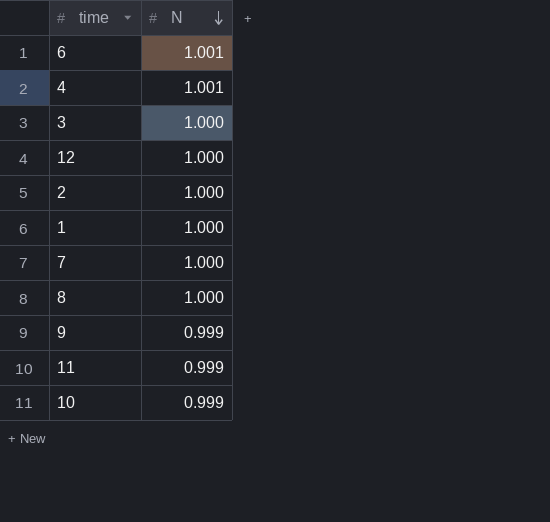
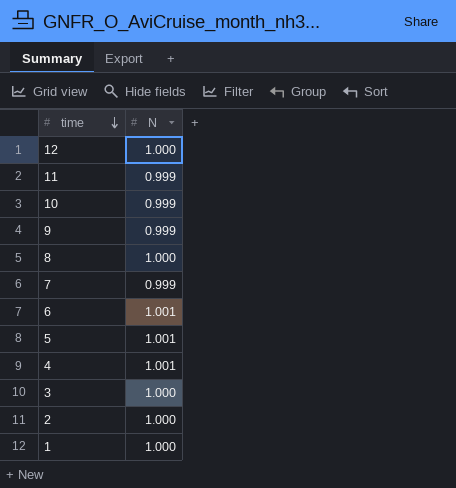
row order: N descending -> time descending
7 | N: 1.000 -> 0.999
row 5: none -> 1.001

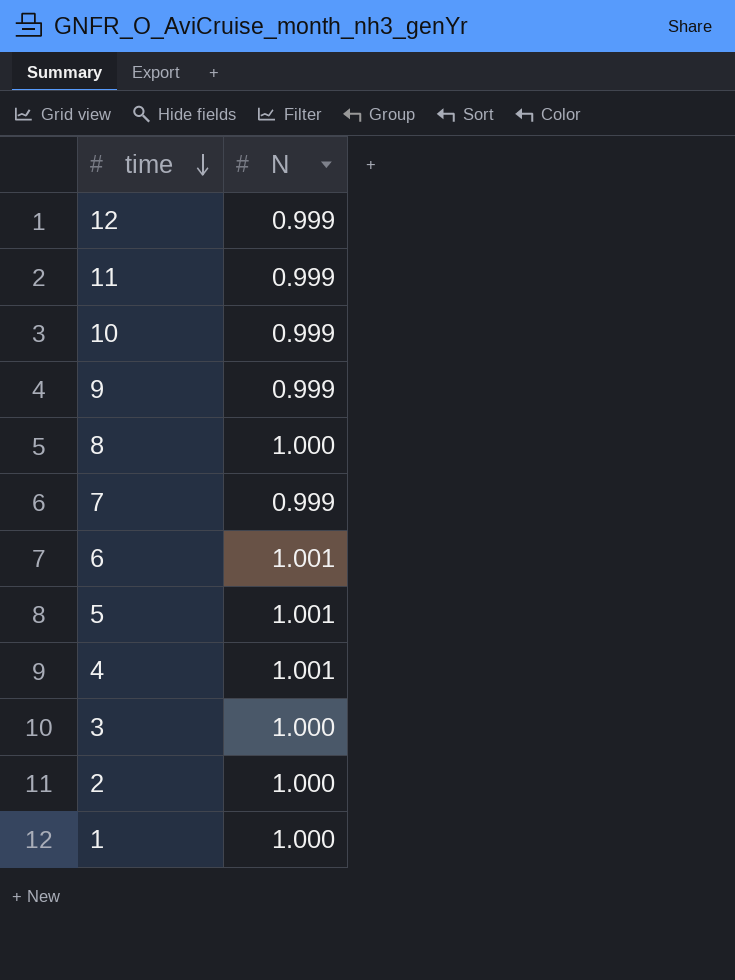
12 | N: 1.000 -> 0.999

